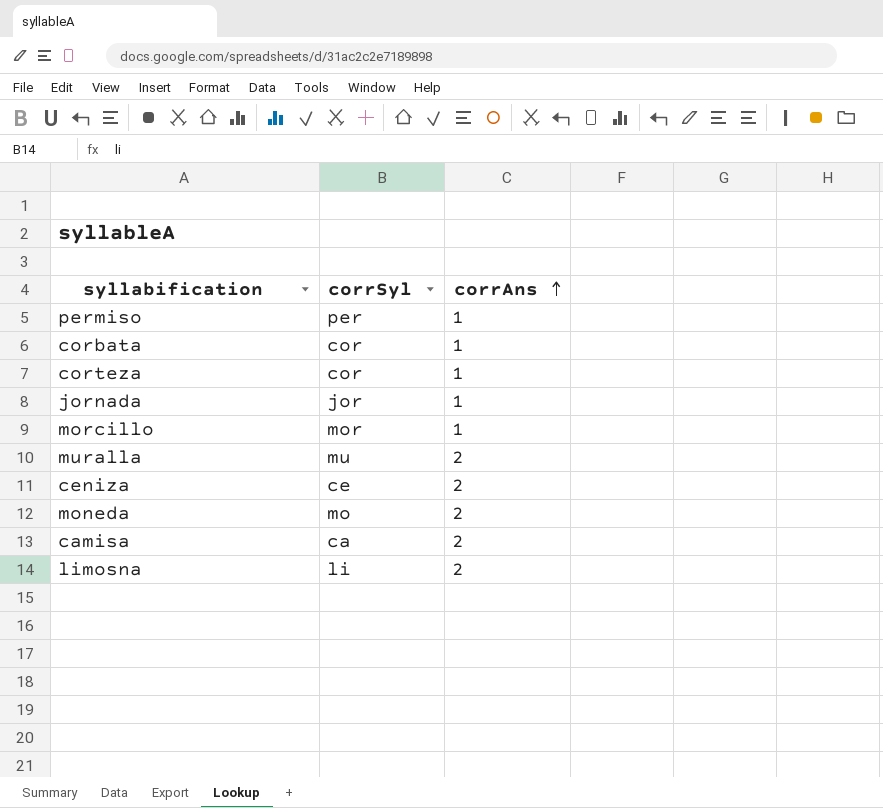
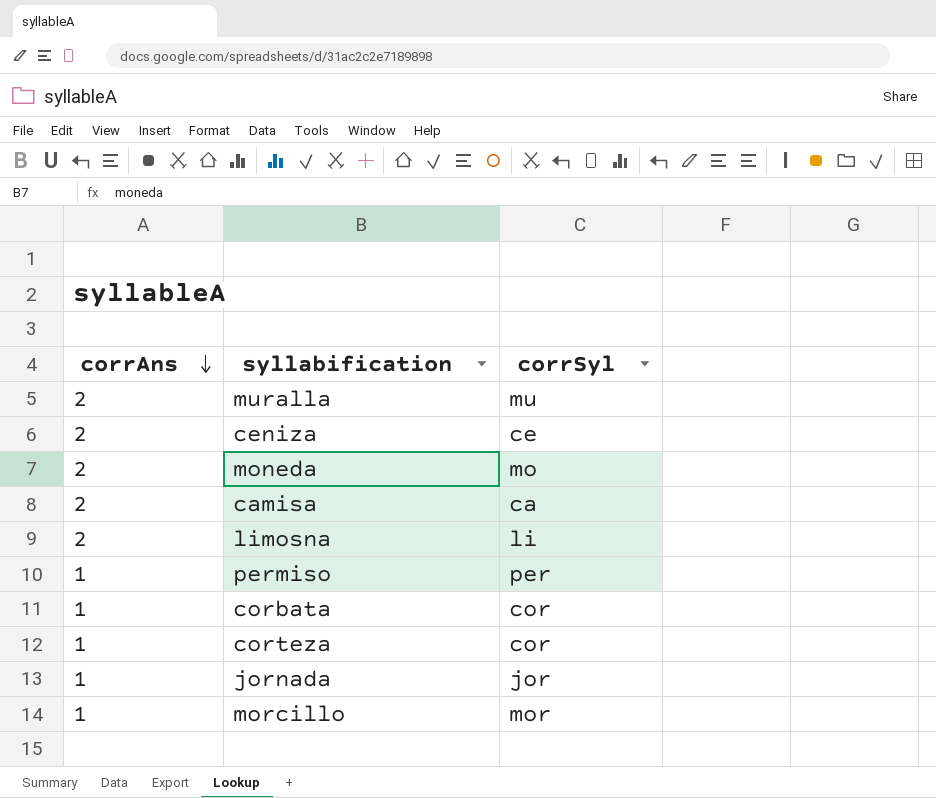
row order: corrAns ascending -> corrAns descending
column corrAns | position: 3 -> 1

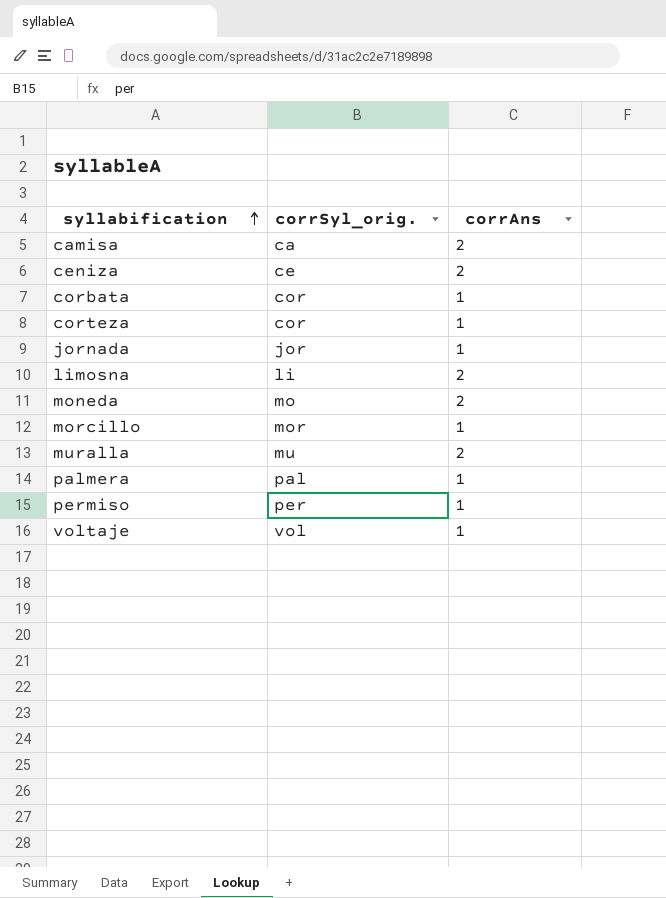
row order: corrAns descending -> syllabification ascending
column name: corrSyl -> corrSyl_orig.
column corrAns | position: 1 -> 3
row palmera: none -> pal | 1
row voltaje: none -> vol | 1

